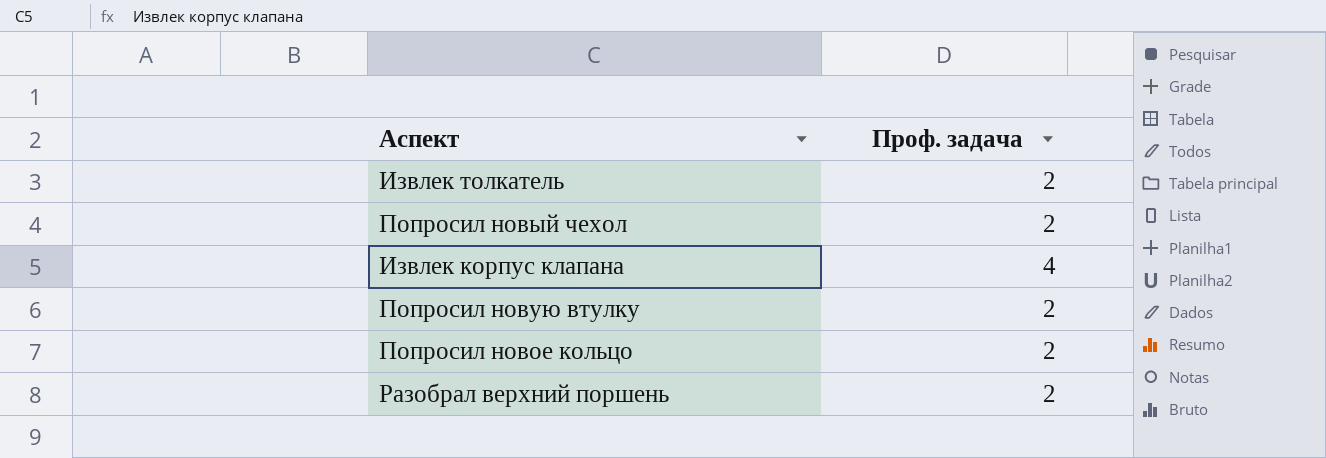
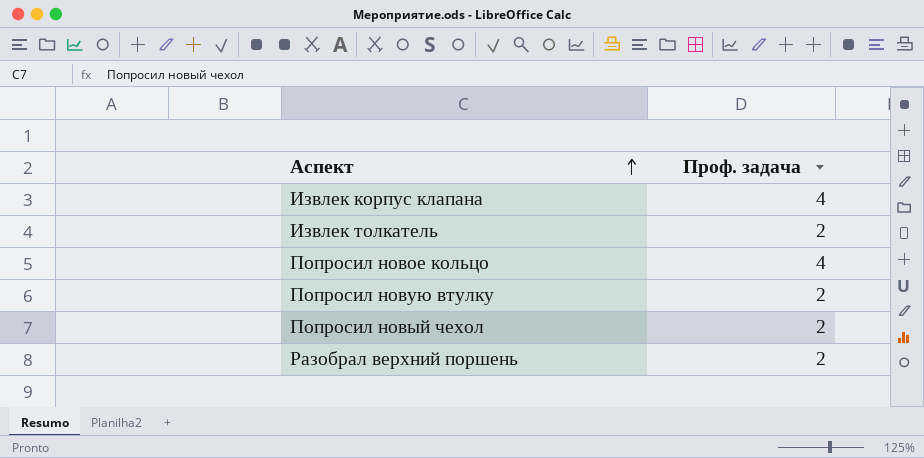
row order: none -> Аспект ascending
Попросил новое кольцо | Проф. задача: 2 -> 4

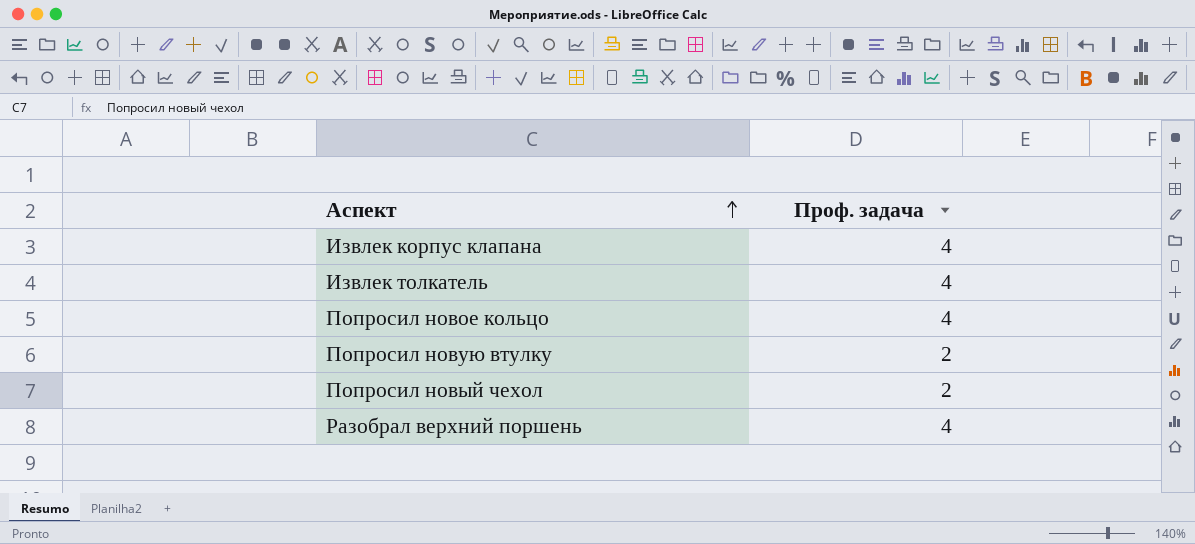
Извлек толкатель | Проф. задача: 2 -> 4
Разобрал верхний поршень | Проф. задача: 2 -> 4

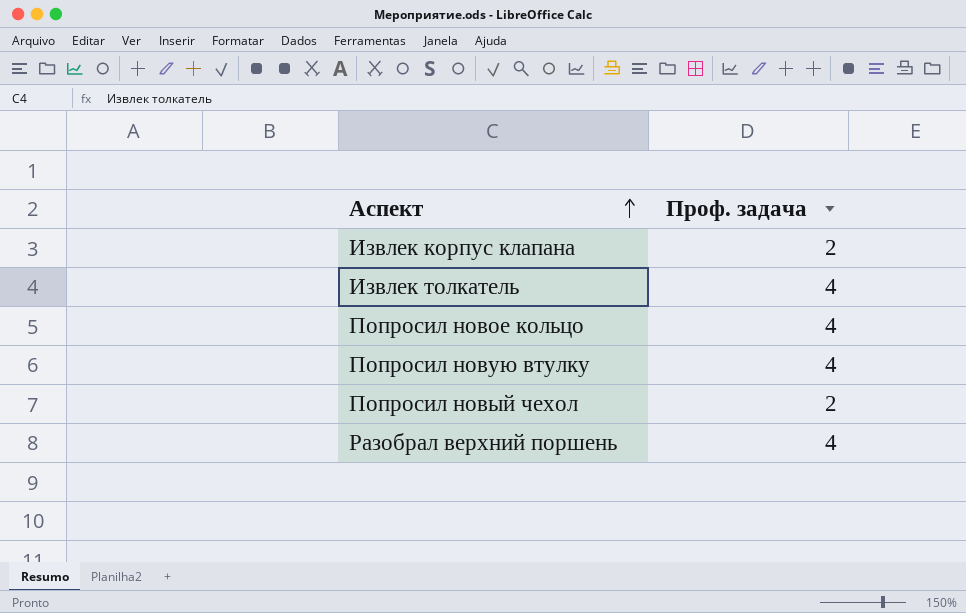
Извлек корпус клапана | Проф. задача: 4 -> 2
Попросил новую втулку | Проф. задача: 2 -> 4

